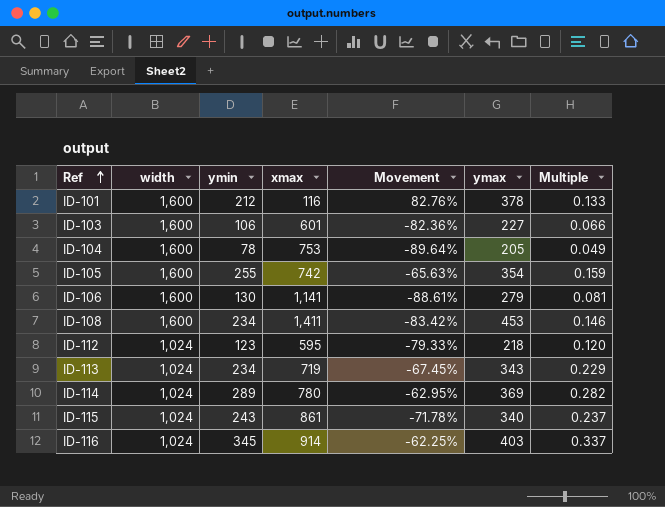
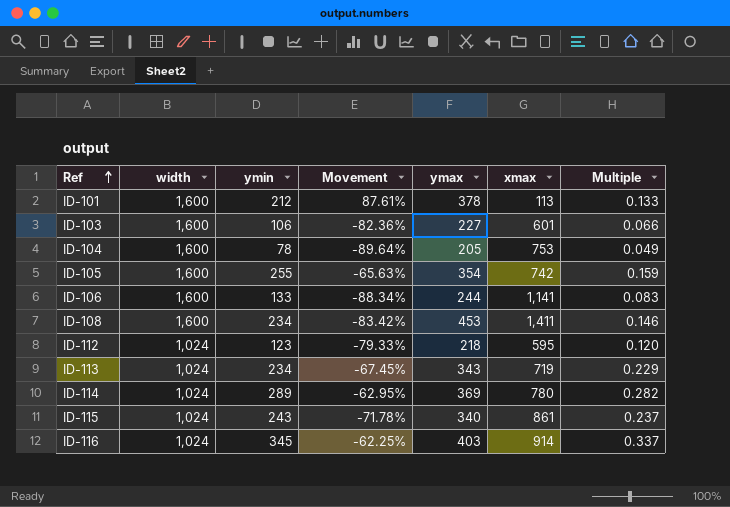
column xmax | position: 4 -> 6
ID-101 | Movement: 82.76% -> 87.61%
ID-101 | xmax: 116 -> 113
ID-106 | ymin: 130 -> 133
ID-106 | Movement: -88.61% -> -88.34%
ID-106 | ymax: 279 -> 244
ID-106 | Multiple: 0.081 -> 0.083

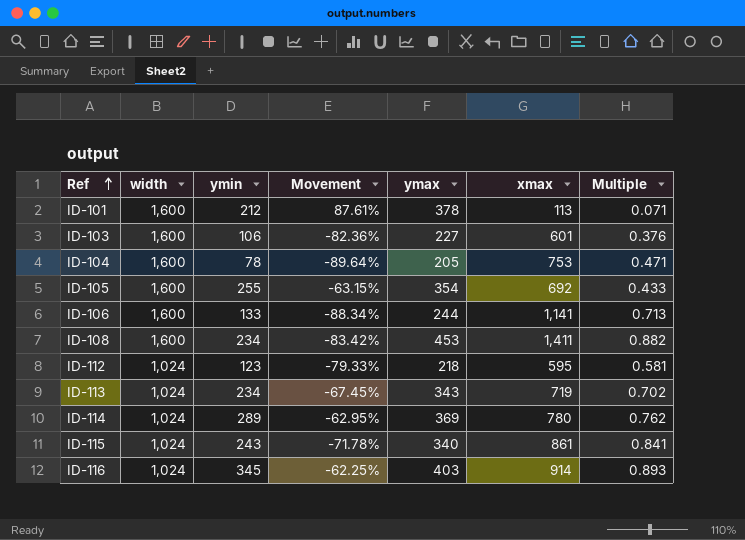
column Multiple | formula: [ymin] / [width] -> [xmax] / [width]
ID-105 | Movement: -65.63% -> -63.15%
ID-105 | xmax: 742 -> 692

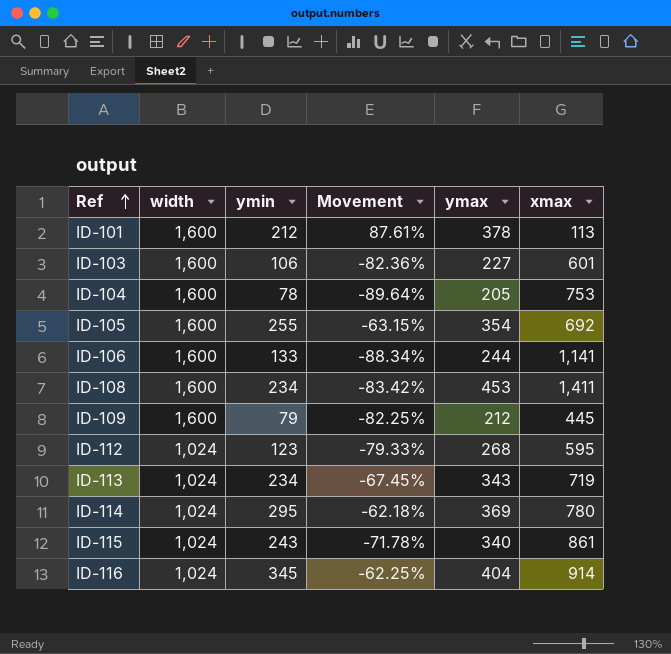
column Multiple | formula: [xmax] / [width] -> none
row ID-109: none -> 1,600 | 79 | -82.25% | 212 | 445
ID-112 | ymax: 218 -> 268
ID-114 | ymin: 289 -> 295
ID-114 | Movement: -62.95% -> -62.18%
ID-116 | ymax: 403 -> 404

